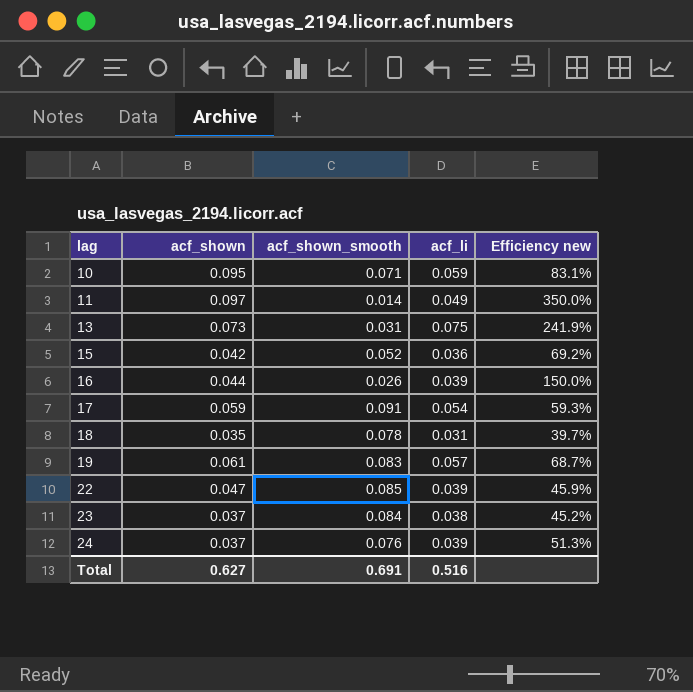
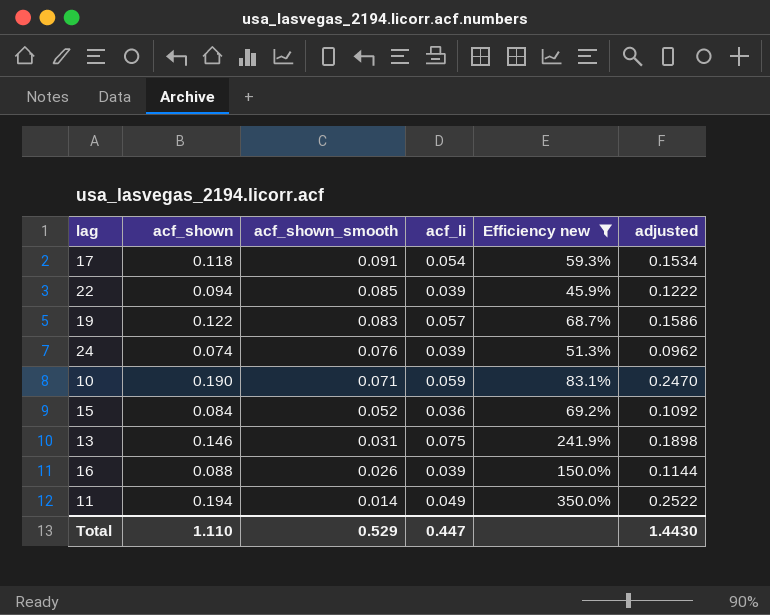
filter: none -> Efficiency new >= 45.9%
row order: lag ascending -> acf_shown_smooth descending
column adjusted | formula: none -> [acf_shown] * 1.3
17 | acf_shown: 0.059 -> 0.118
22 | acf_shown: 0.047 -> 0.094
19 | acf_shown: 0.061 -> 0.122
24 | acf_shown: 0.037 -> 0.074
10 | acf_shown: 0.095 -> 0.190
15 | acf_shown: 0.042 -> 0.084
13 | acf_shown: 0.073 -> 0.146
16 | acf_shown: 0.044 -> 0.088
11 | acf_shown: 0.097 -> 0.194
Total | acf_shown: 0.627 -> 1.110
Total | acf_shown_smooth: 0.691 -> 0.529
Total | acf_li: 0.516 -> 0.447

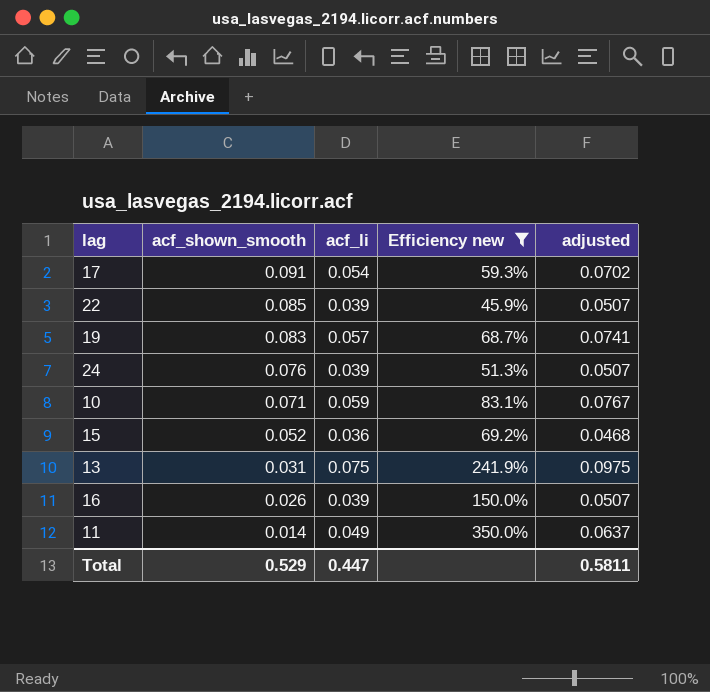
column acf_shown | position: 2 -> none
column adjusted | formula: [acf_shown] * 1.3 -> [acf_li] * 1.3
Total | adjusted: 1.4430 -> 0.5811

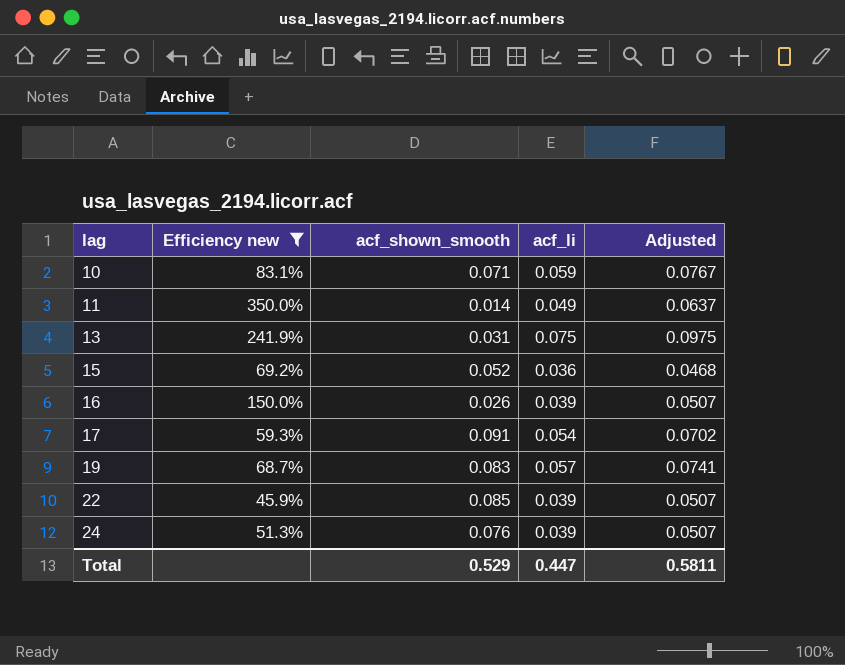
row order: acf_shown_smooth descending -> lag ascending
column Efficiency new | position: 4 -> 2
column name: adjusted -> Adjusted

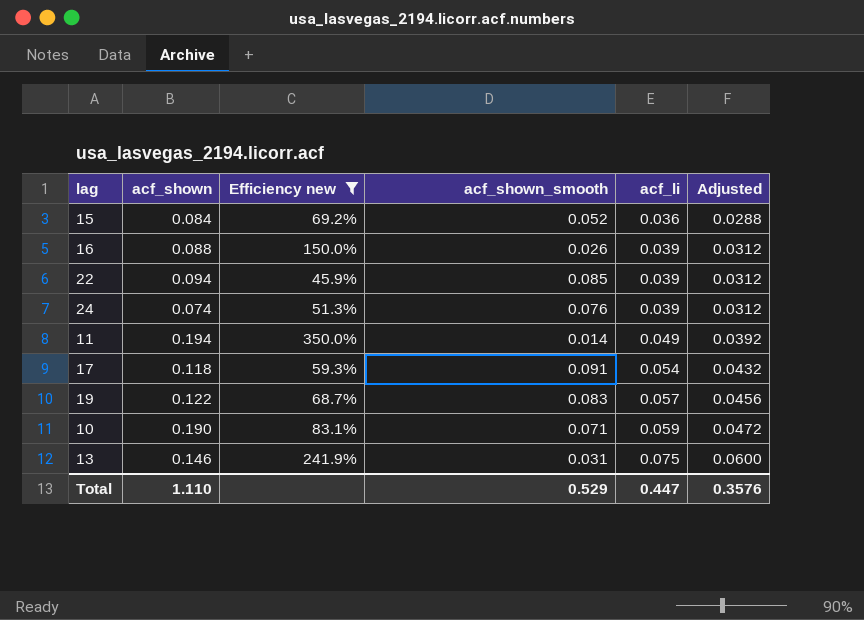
row order: lag ascending -> acf_li ascending
column acf_shown | position: none -> 2
column Adjusted | formula: [acf_li] * 1.3 -> [acf_li] * 0.8
Total | Adjusted: 0.5811 -> 0.3576

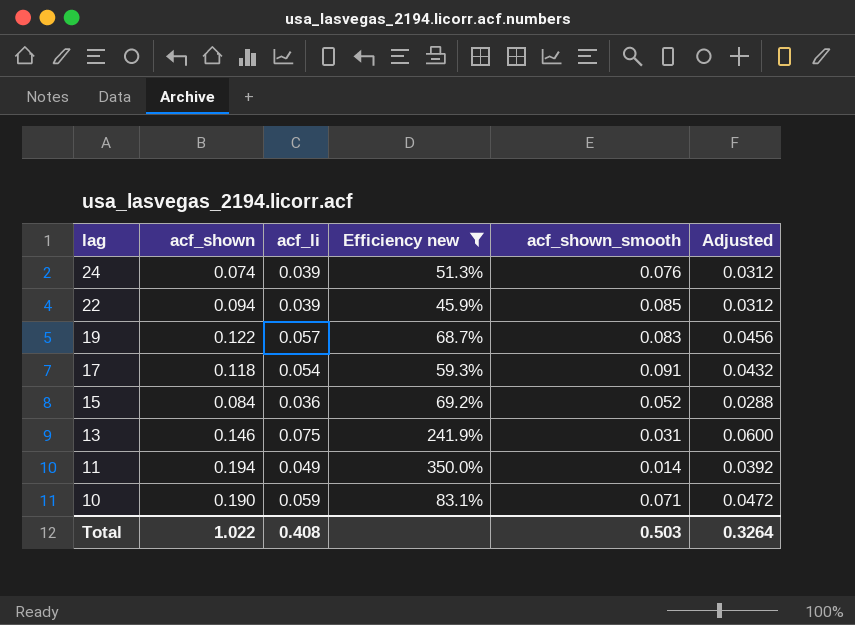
row order: acf_li ascending -> lag descending
column acf_li | position: 5 -> 3
row 16: 0.088 | 150.0% | 0.026 | 0.039 | 0.0312 -> none
Total | acf_shown: 1.110 -> 1.022
Total | acf_li: 0.447 -> 0.408
Total | acf_shown_smooth: 0.529 -> 0.503
Total | Adjusted: 0.3576 -> 0.3264

